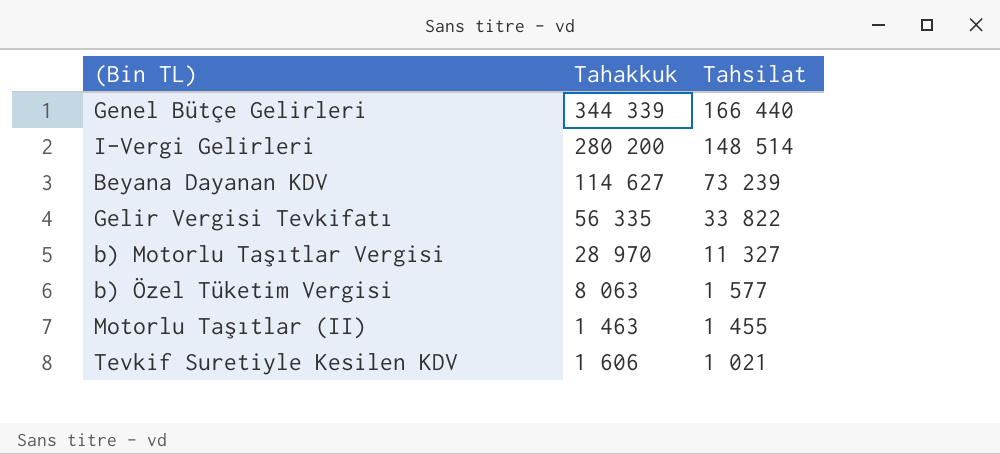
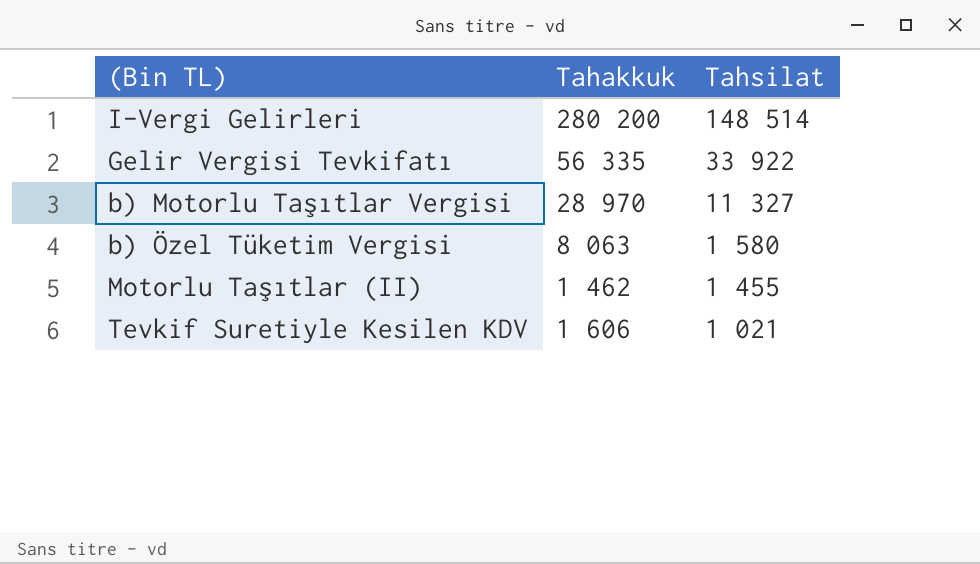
row Genel Bütçe Gelirleri: 344 339 | 166 440 -> none
row Beyana Dayanan KDV: 114 627 | 73 239 -> none
Gelir Vergisi Tevkifatı | Tahsilat: 33 822 -> 33 922
b) Özel Tüketim Vergisi | Tahsilat: 1 577 -> 1 580
Motorlu Taşıtlar (II) | Tahakkuk: 1 463 -> 1 462

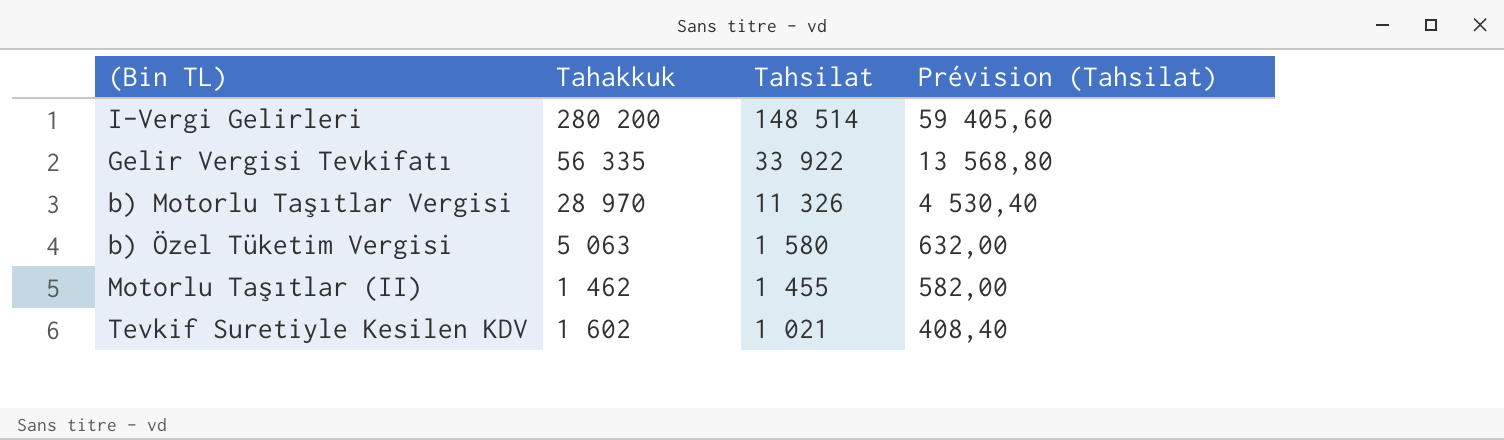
column Prévision (Tahsilat) | formula: none -> [Tahsilat] * 0,4
b) Motorlu Taşıtlar Vergisi | Tahsilat: 11 327 -> 11 326
b) Özel Tüketim Vergisi | Tahakkuk: 8 063 -> 5 063
Tevkif Suretiyle Kesilen KDV | Tahakkuk: 1 606 -> 1 602

